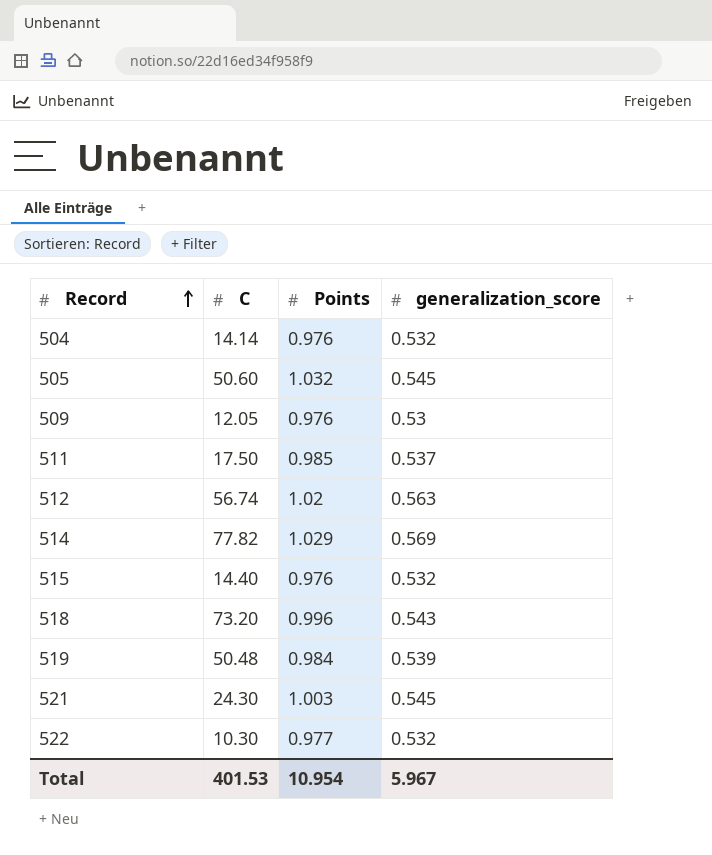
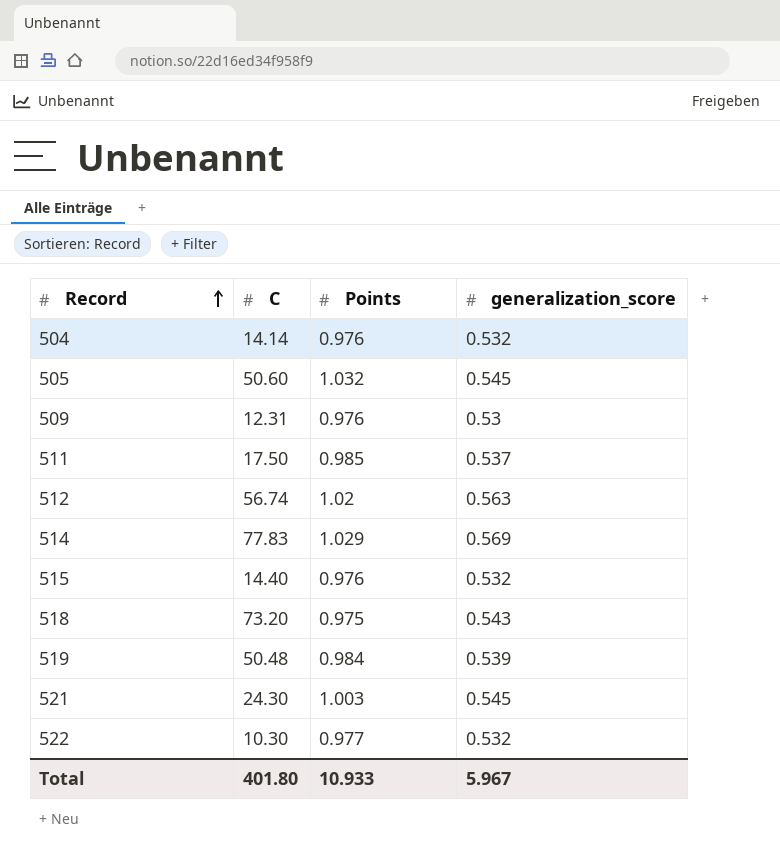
509 | C: 12.05 -> 12.31
514 | C: 77.82 -> 77.83
518 | Points: 0.996 -> 0.975
Total | C: 401.53 -> 401.80
Total | Points: 10.954 -> 10.933

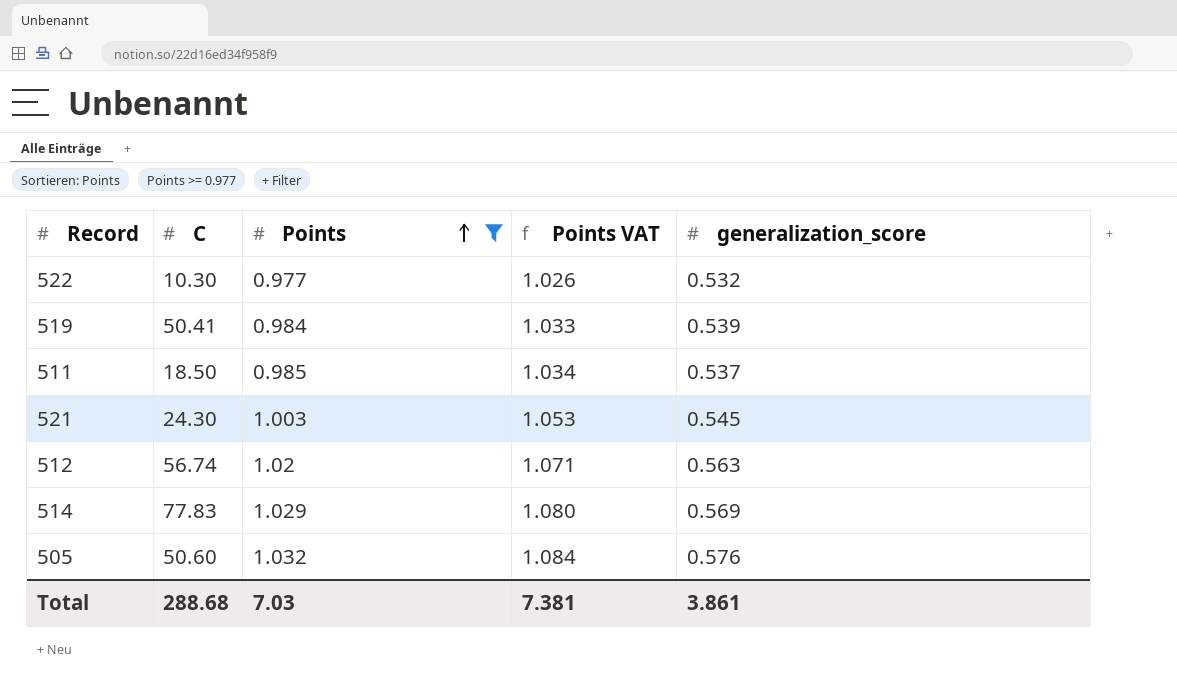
filter: none -> Points >= 0.977
row order: Record ascending -> Points ascending
column Points VAT | formula: none -> [Points] * 1.05
519 | C: 50.48 -> 50.41
511 | C: 17.50 -> 18.50
505 | generalization_score: 0.545 -> 0.576
Total | C: 401.80 -> 288.68
Total | Points: 10.933 -> 7.03
Total | generalization_score: 5.967 -> 3.861

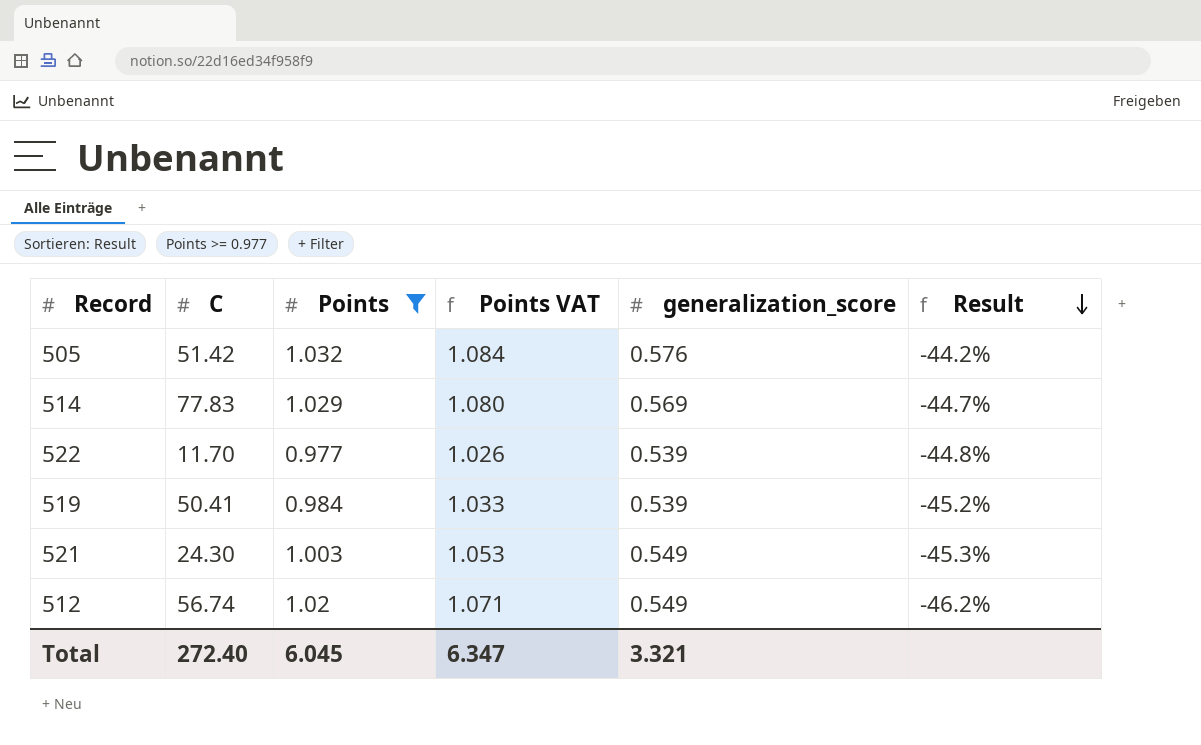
row order: Points ascending -> Result descending
column Result | formula: none -> ([generalization_score] - [Points]) / [Points]
row 511: 18.50 | 0.985 | 1.034 | 0.537 -> none
505 | C: 50.60 -> 51.42
522 | C: 10.30 -> 11.70
522 | generalization_score: 0.532 -> 0.539
521 | generalization_score: 0.545 -> 0.549
512 | generalization_score: 0.563 -> 0.549
Total | C: 288.68 -> 272.40
Total | Points: 7.03 -> 6.045
Total | Points VAT: 7.381 -> 6.347
Total | generalization_score: 3.861 -> 3.321

